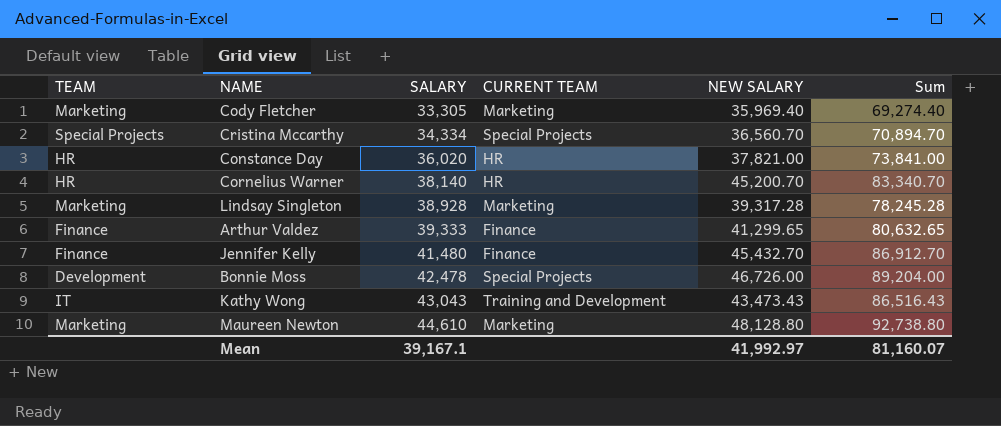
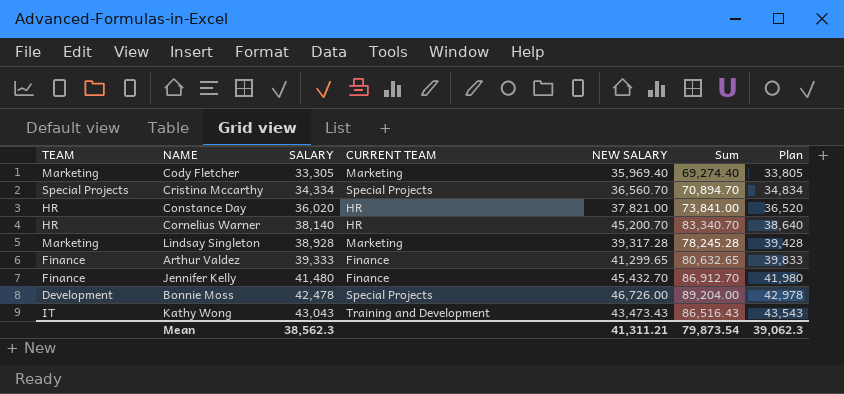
column Plan | formula: none -> [SALARY] + 500
row Maureen Newton: Marketing | 44,610 | Marketing | 48,128.80 | 92,738.80 -> none
Mean | SALARY: 39,167.1 -> 38,562.3
Mean | NEW SALARY: 41,992.97 -> 41,311.21
Mean | Sum: 81,160.07 -> 79,873.54

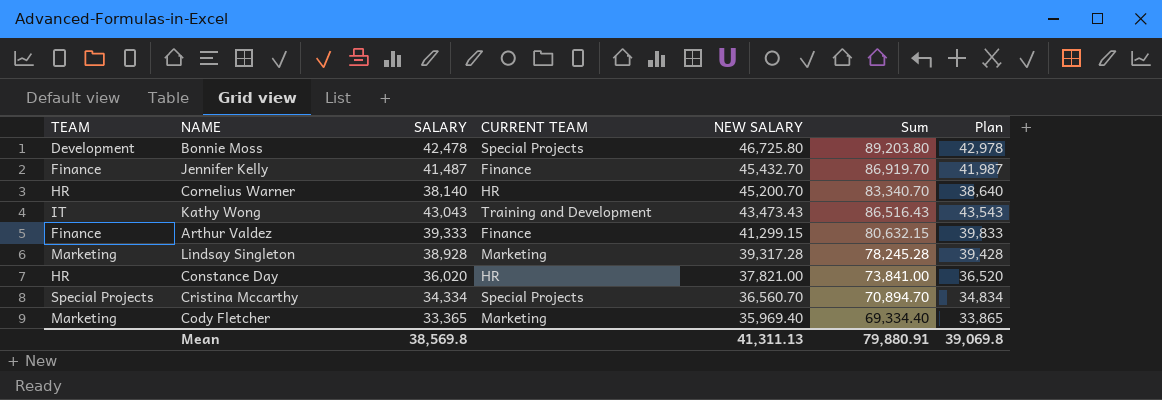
row order: SALARY ascending -> NEW SALARY descending
Bonnie Moss | NEW SALARY: 46,726.00 -> 46,725.80
Bonnie Moss | Sum: 89,204.00 -> 89,203.80
Jennifer Kelly | SALARY: 41,480 -> 41,487
Jennifer Kelly | Sum: 86,912.70 -> 86,919.70
Jennifer Kelly | Plan: 41,980 -> 41,987
Arthur Valdez | NEW SALARY: 41,299.65 -> 41,299.15
Arthur Valdez | Sum: 80,632.65 -> 80,632.15
Cody Fletcher | SALARY: 33,305 -> 33,365
Cody Fletcher | Sum: 69,274.40 -> 69,334.40
Cody Fletcher | Plan: 33,805 -> 33,865
Mean | SALARY: 38,562.3 -> 38,569.8
Mean | NEW SALARY: 41,311.21 -> 41,311.13
Mean | Sum: 79,873.54 -> 79,880.91
Mean | Plan: 39,062.3 -> 39,069.8

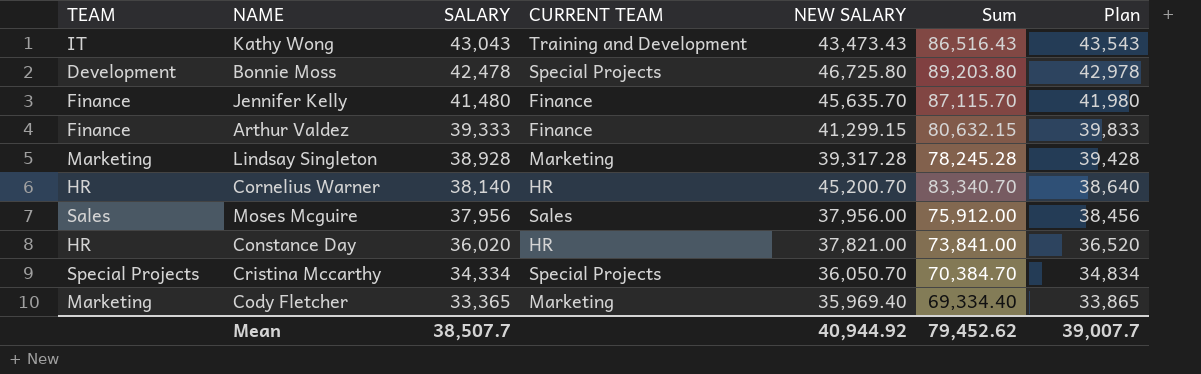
row order: NEW SALARY descending -> SALARY descending
Jennifer Kelly | SALARY: 41,487 -> 41,480
Jennifer Kelly | NEW SALARY: 45,432.70 -> 45,635.70
Jennifer Kelly | Sum: 86,919.70 -> 87,115.70
Jennifer Kelly | Plan: 41,987 -> 41,980
row Moses Mcguire: none -> Sales | 37,956 | Sales | 37,956.00 | 75,912.00 | 38,456
Cristina Mccarthy | NEW SALARY: 36,560.70 -> 36,050.70
Cristina Mccarthy | Sum: 70,894.70 -> 70,384.70
Mean | SALARY: 38,569.8 -> 38,507.7
Mean | NEW SALARY: 41,311.13 -> 40,944.92
Mean | Sum: 79,880.91 -> 79,452.62
Mean | Plan: 39,069.8 -> 39,007.7

